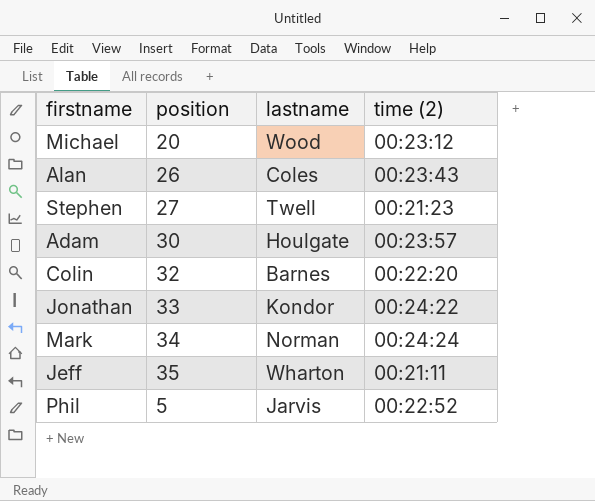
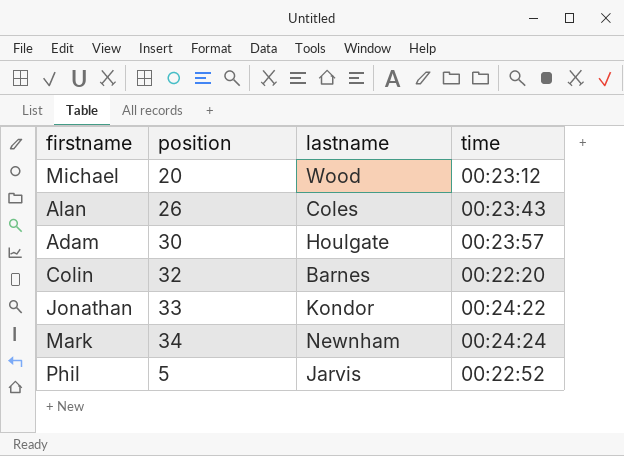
column name: time (2) -> time
row Stephen: 27 | Twell | 00:21:23 -> none
row Jeff: 35 | Wharton | 00:21:11 -> none
Mark | lastname: Norman -> Newnham

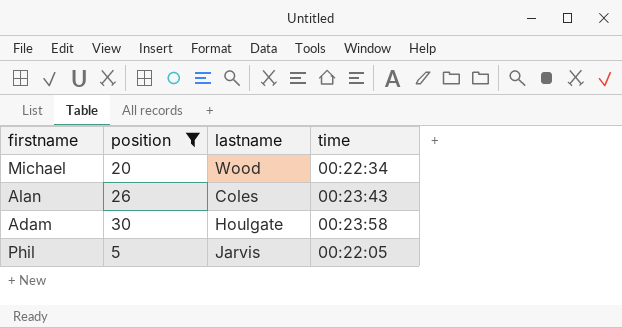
filter: none -> position <= 30
Michael | time: 00:23:12 -> 00:22:34
Adam | time: 00:23:57 -> 00:23:58
Phil | time: 00:22:52 -> 00:22:05

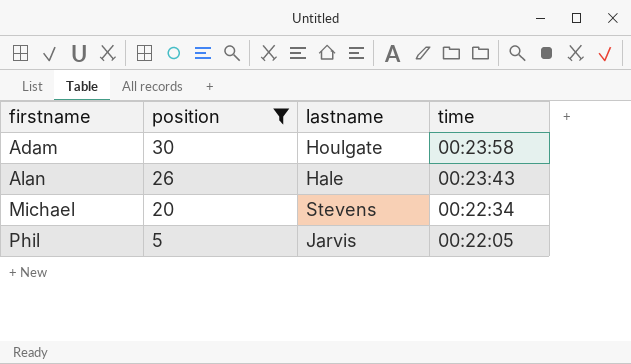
row order: none -> firstname ascending
Alan | lastname: Coles -> Hale
Michael | lastname: Wood -> Stevens

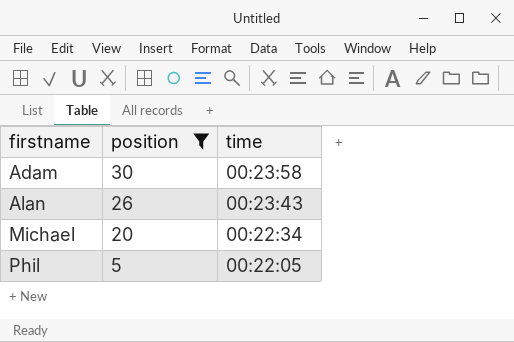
column lastname | position: 3 -> none

